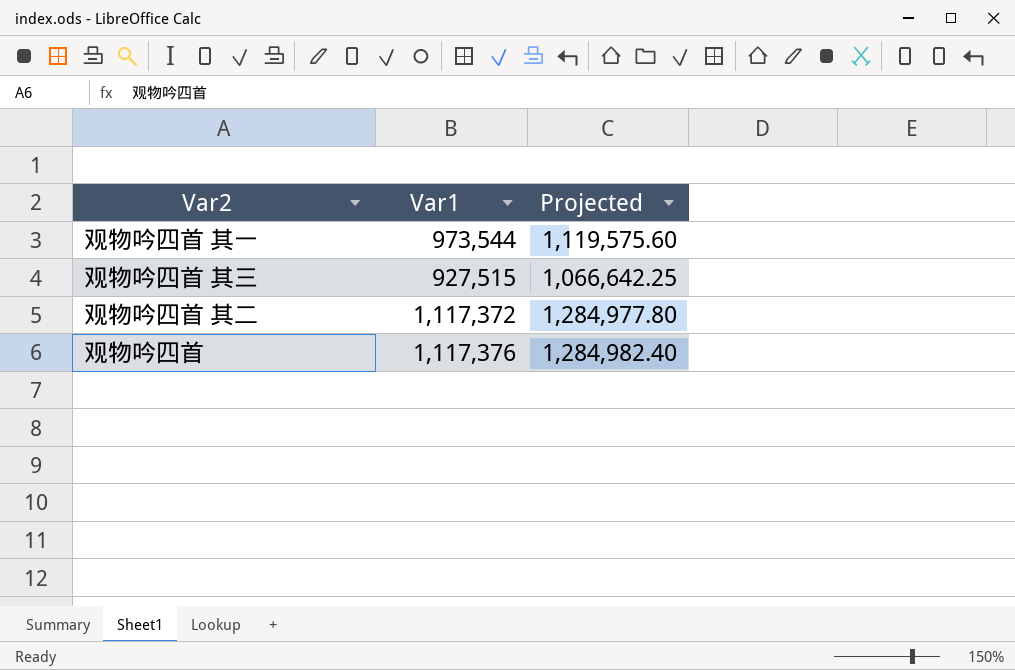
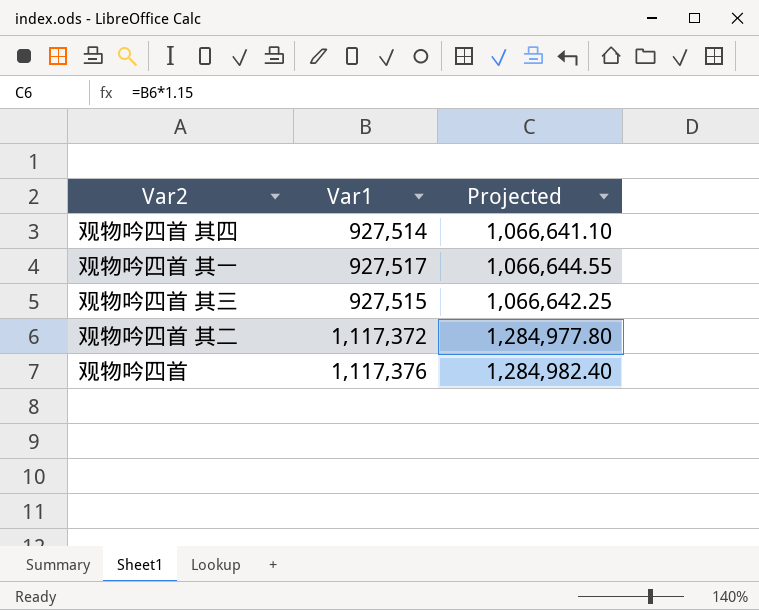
row 观物吟四首 其四: none -> 927,514 | 1,066,641.10
观物吟四首 其一 | Var1: 973,544 -> 927,517
观物吟四首 其一 | Projected: 1,119,575.60 -> 1,066,644.55

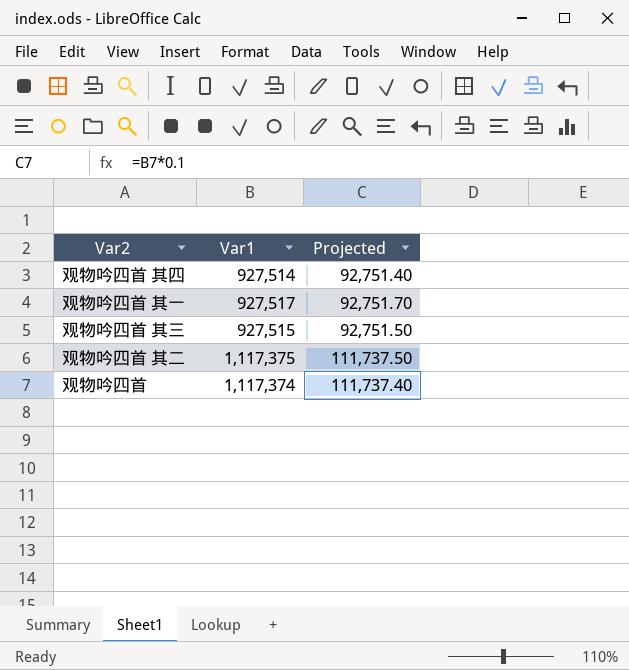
column Projected | formula: [Var1] * 1.15 -> [Var1] * 0.1
观物吟四首 其二 | Var1: 1,117,372 -> 1,117,375
观物吟四首 | Var1: 1,117,376 -> 1,117,374

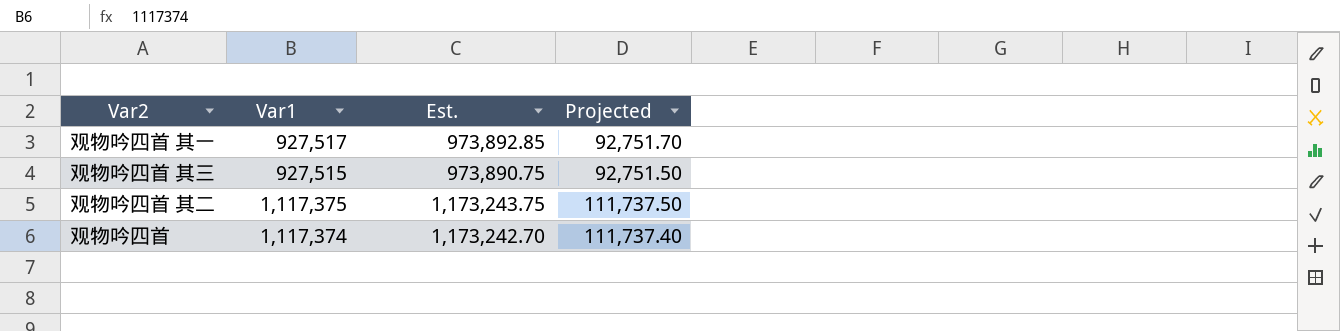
column Est. | formula: none -> [Var1] * 1.05
row 观物吟四首 其四: 927,514 | 92,751.40 -> none

